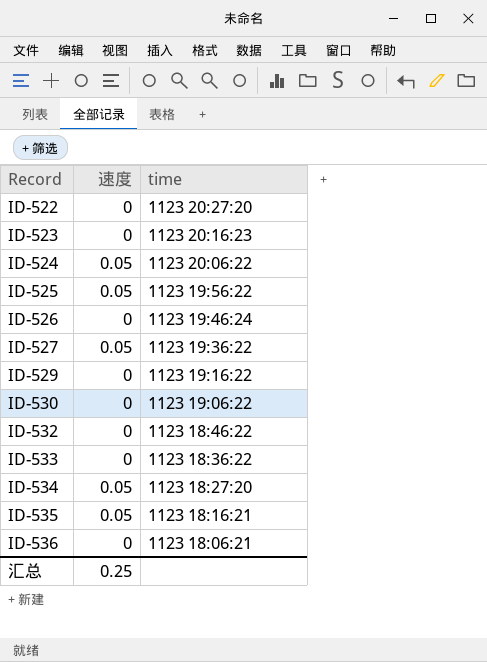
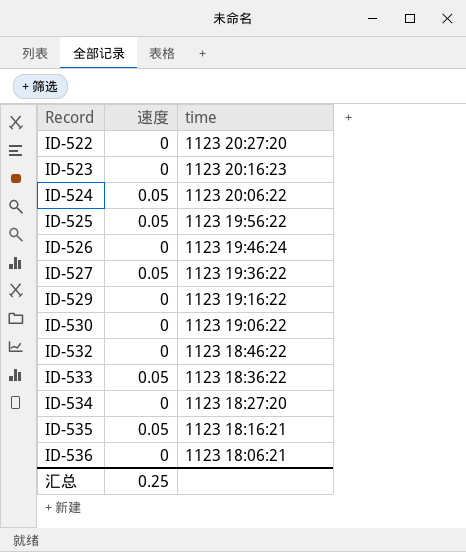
ID-533 | 速度: 0 -> 0.05
ID-534 | 速度: 0.05 -> 0

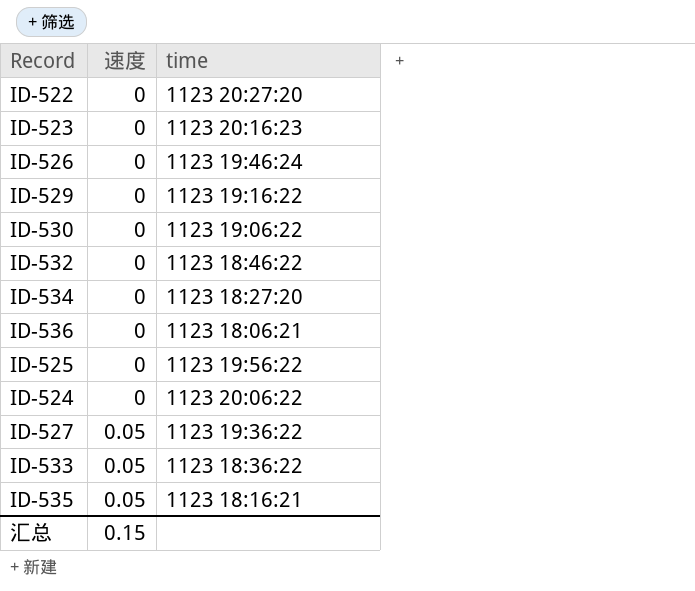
row order: Record ascending -> 速度 ascending
ID-525 | 速度: 0.05 -> 0
ID-524 | 速度: 0.05 -> 0
汇总 | 速度: 0.25 -> 0.15

